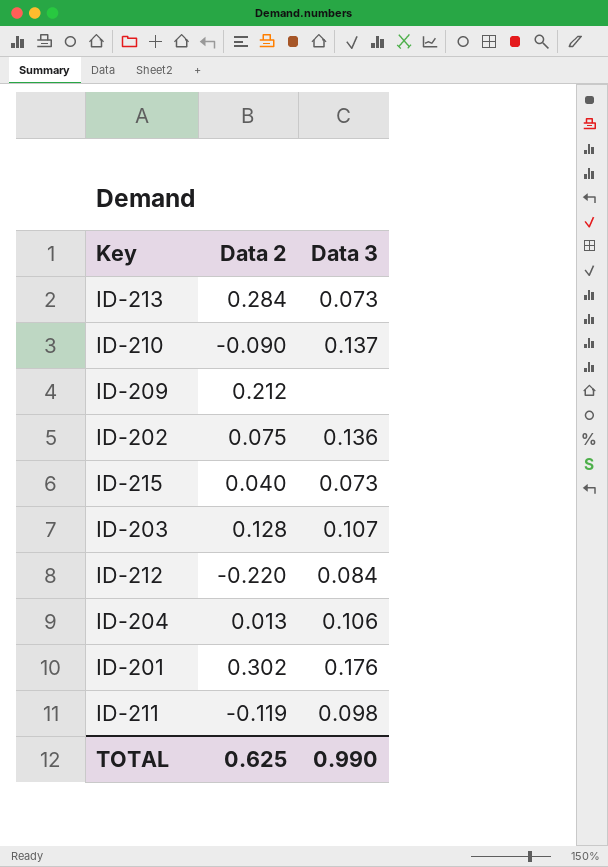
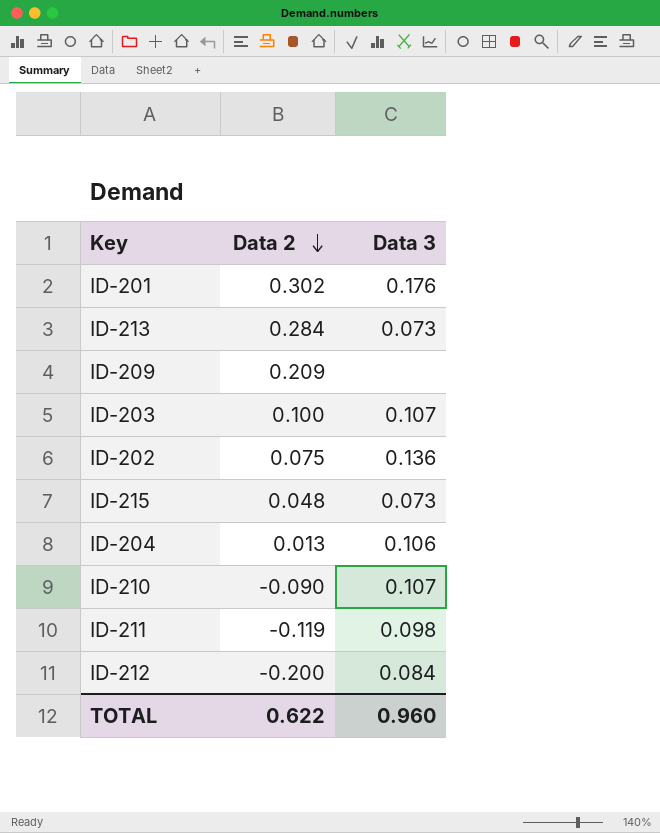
row order: none -> Data 2 descending
ID-209 | Data 2: 0.212 -> 0.209
ID-203 | Data 2: 0.128 -> 0.100
ID-215 | Data 2: 0.040 -> 0.048
ID-210 | Data 3: 0.137 -> 0.107
ID-212 | Data 2: -0.220 -> -0.200
TOTAL | Data 2: 0.625 -> 0.622
TOTAL | Data 3: 0.990 -> 0.960

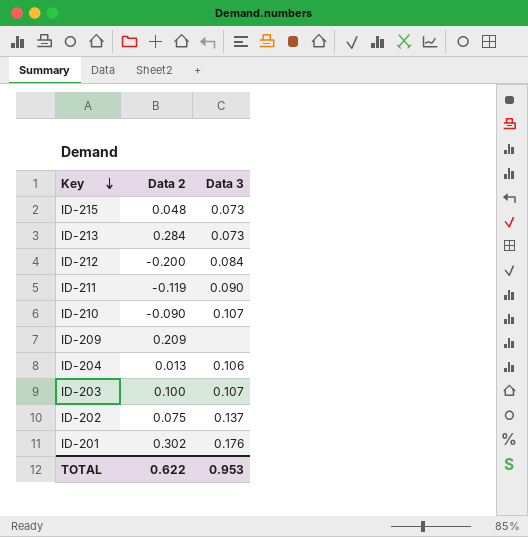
row order: Data 2 descending -> Key descending
ID-211 | Data 3: 0.098 -> 0.090
ID-202 | Data 3: 0.136 -> 0.137
TOTAL | Data 3: 0.960 -> 0.953

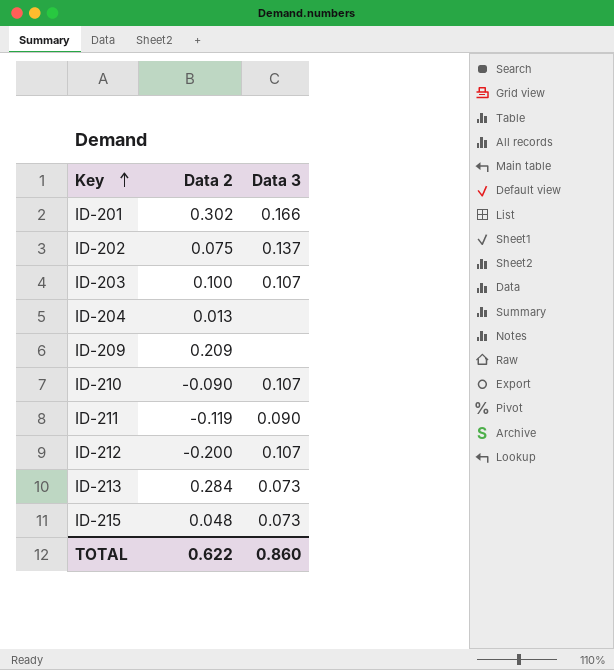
row order: Key descending -> Key ascending
ID-201 | Data 3: 0.176 -> 0.166
ID-204 | Data 3: 0.106 -> none
ID-212 | Data 3: 0.084 -> 0.107
TOTAL | Data 3: 0.953 -> 0.860

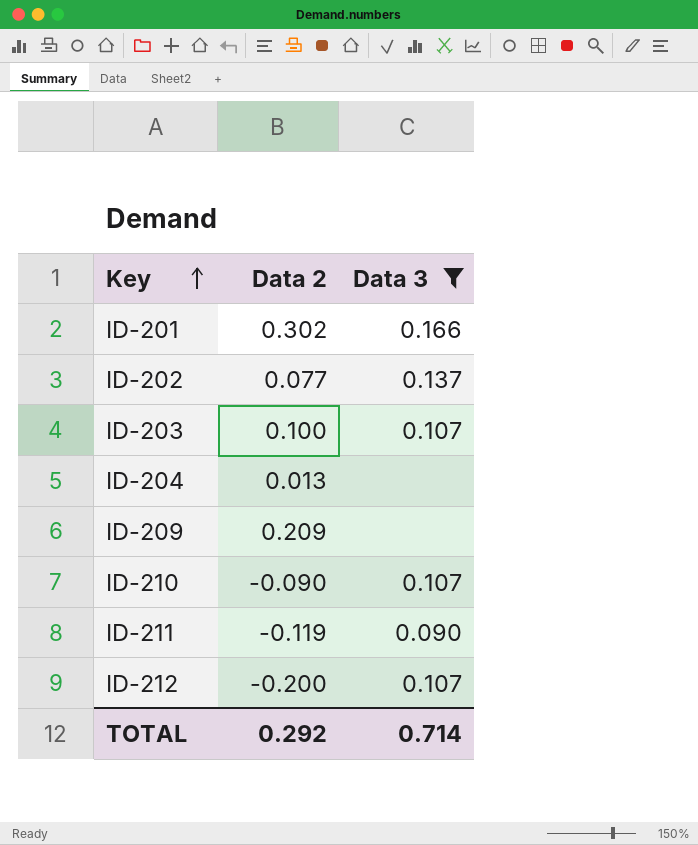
filter: none -> Data 3 != 0.073
ID-202 | Data 2: 0.075 -> 0.077
TOTAL | Data 2: 0.622 -> 0.292
TOTAL | Data 3: 0.860 -> 0.714

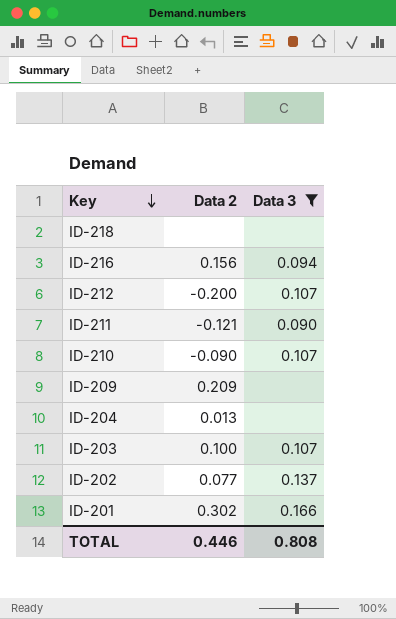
row order: Key ascending -> Key descending
row ID-218: none -> none | none
row ID-216: none -> 0.156 | 0.094
ID-211 | Data 2: -0.119 -> -0.121
TOTAL | Data 2: 0.292 -> 0.446
TOTAL | Data 3: 0.714 -> 0.808

